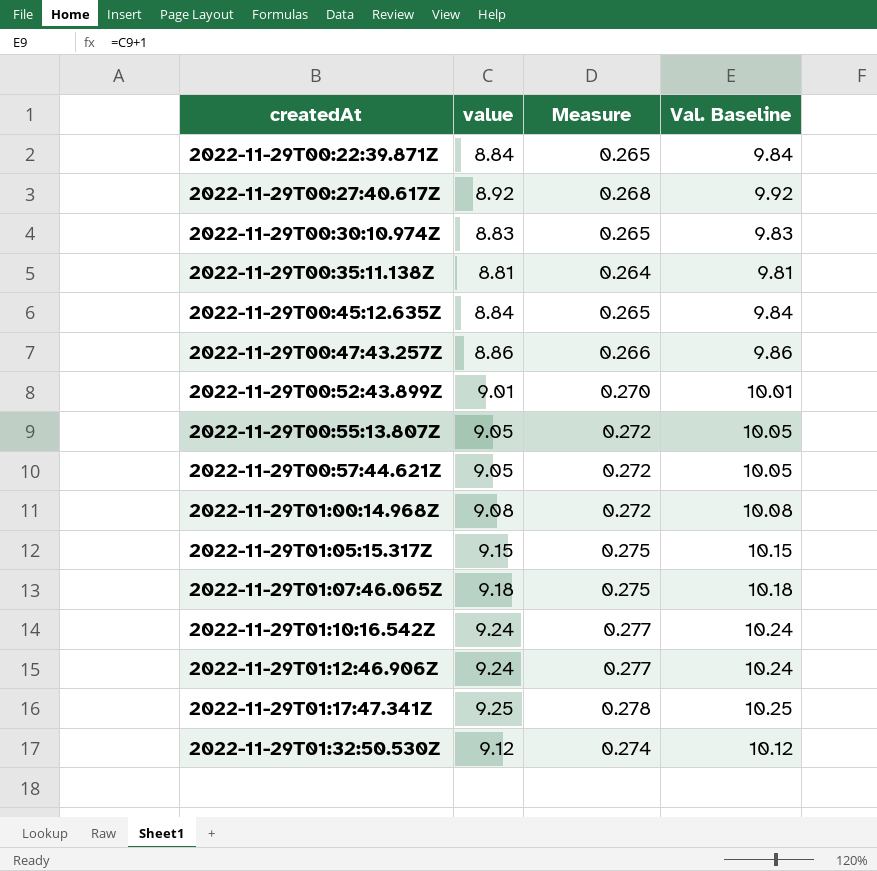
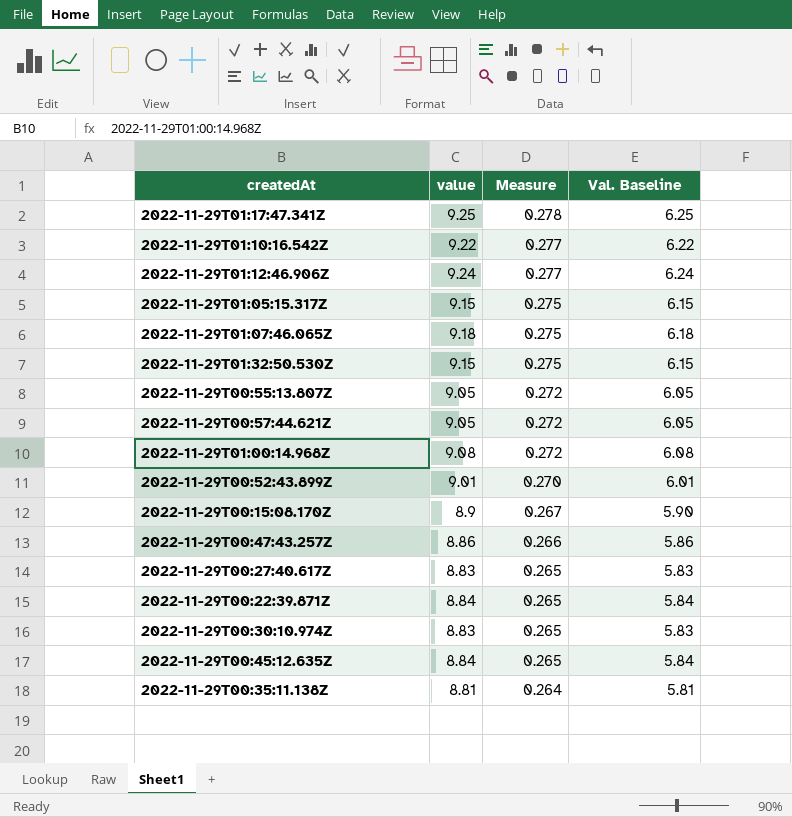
row order: createdAt ascending -> Measure descending
column Val. Baseline | formula: [value] + 1 -> [value] - 3
2022-11-29T01:10:16.542Z | value: 9.24 -> 9.22
2022-11-29T01:32:50.530Z | value: 9.12 -> 9.15
2022-11-29T01:32:50.530Z | Measure: 0.274 -> 0.275
row 2022-11-29T00:15:08.170Z: none -> 8.9 | 0.267 | 5.90
2022-11-29T00:27:40.617Z | value: 8.92 -> 8.83
2022-11-29T00:27:40.617Z | Measure: 0.268 -> 0.265

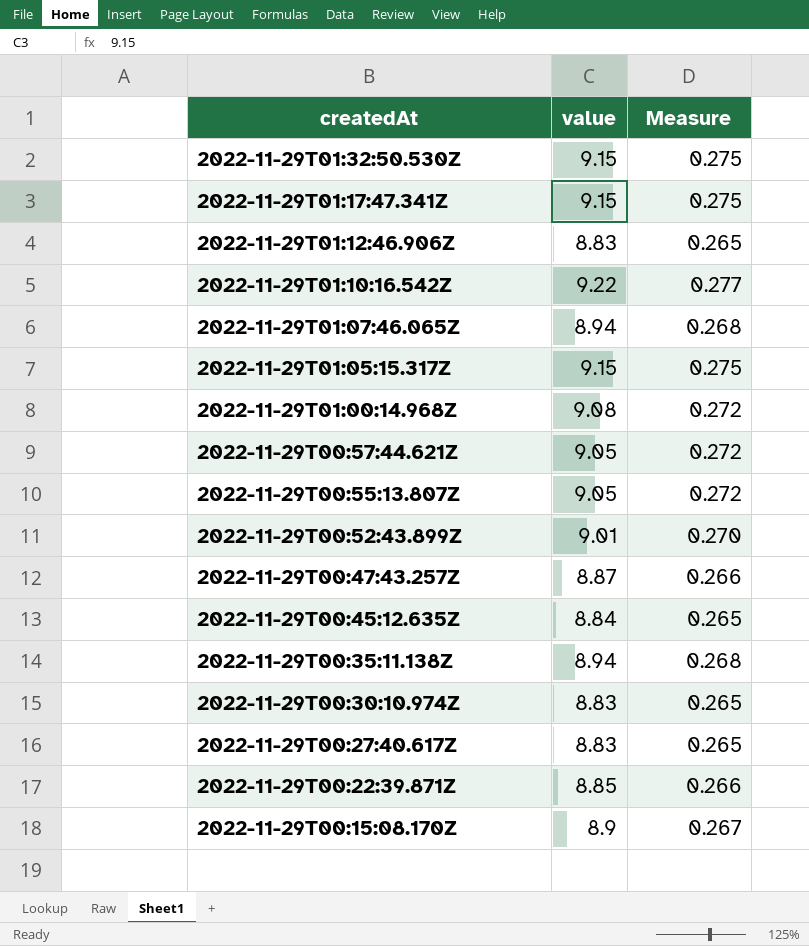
row order: Measure descending -> createdAt descending
column Val. Baseline | formula: [value] - 3 -> none
2022-11-29T01:17:47.341Z | value: 9.25 -> 9.15
2022-11-29T01:17:47.341Z | Measure: 0.278 -> 0.275
2022-11-29T01:12:46.906Z | value: 9.24 -> 8.83
2022-11-29T01:12:46.906Z | Measure: 0.277 -> 0.265
2022-11-29T01:07:46.065Z | value: 9.18 -> 8.94
2022-11-29T01:07:46.065Z | Measure: 0.275 -> 0.268
2022-11-29T00:47:43.257Z | value: 8.86 -> 8.87
2022-11-29T00:35:11.138Z | value: 8.81 -> 8.94
2022-11-29T00:35:11.138Z | Measure: 0.264 -> 0.268
2022-11-29T00:22:39.871Z | value: 8.84 -> 8.85
2022-11-29T00:22:39.871Z | Measure: 0.265 -> 0.266

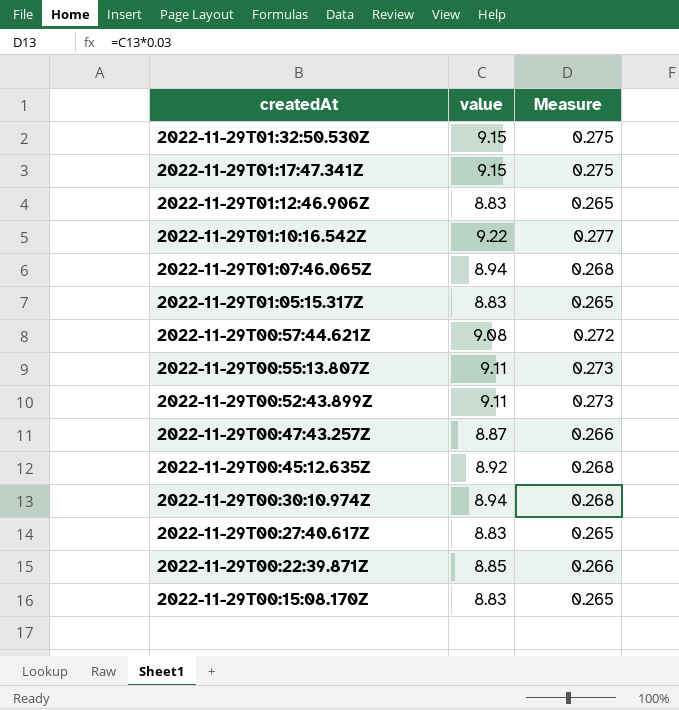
row 2022-11-29T01:00:14.968Z: 9.08 | 0.272 -> none
row 2022-11-29T00:35:11.138Z: 8.94 | 0.268 -> none
2022-11-29T01:05:15.317Z | value: 9.15 -> 8.83
2022-11-29T01:05:15.317Z | Measure: 0.275 -> 0.265
2022-11-29T00:57:44.621Z | value: 9.05 -> 9.08
2022-11-29T00:55:13.807Z | value: 9.05 -> 9.11
2022-11-29T00:55:13.807Z | Measure: 0.272 -> 0.273
2022-11-29T00:52:43.899Z | value: 9.01 -> 9.11
2022-11-29T00:52:43.899Z | Measure: 0.270 -> 0.273
2022-11-29T00:45:12.635Z | value: 8.84 -> 8.92
2022-11-29T00:45:12.635Z | Measure: 0.265 -> 0.268
2022-11-29T00:30:10.974Z | value: 8.83 -> 8.94
2022-11-29T00:30:10.974Z | Measure: 0.265 -> 0.268
2022-11-29T00:15:08.170Z | value: 8.9 -> 8.83
2022-11-29T00:15:08.170Z | Measure: 0.267 -> 0.265

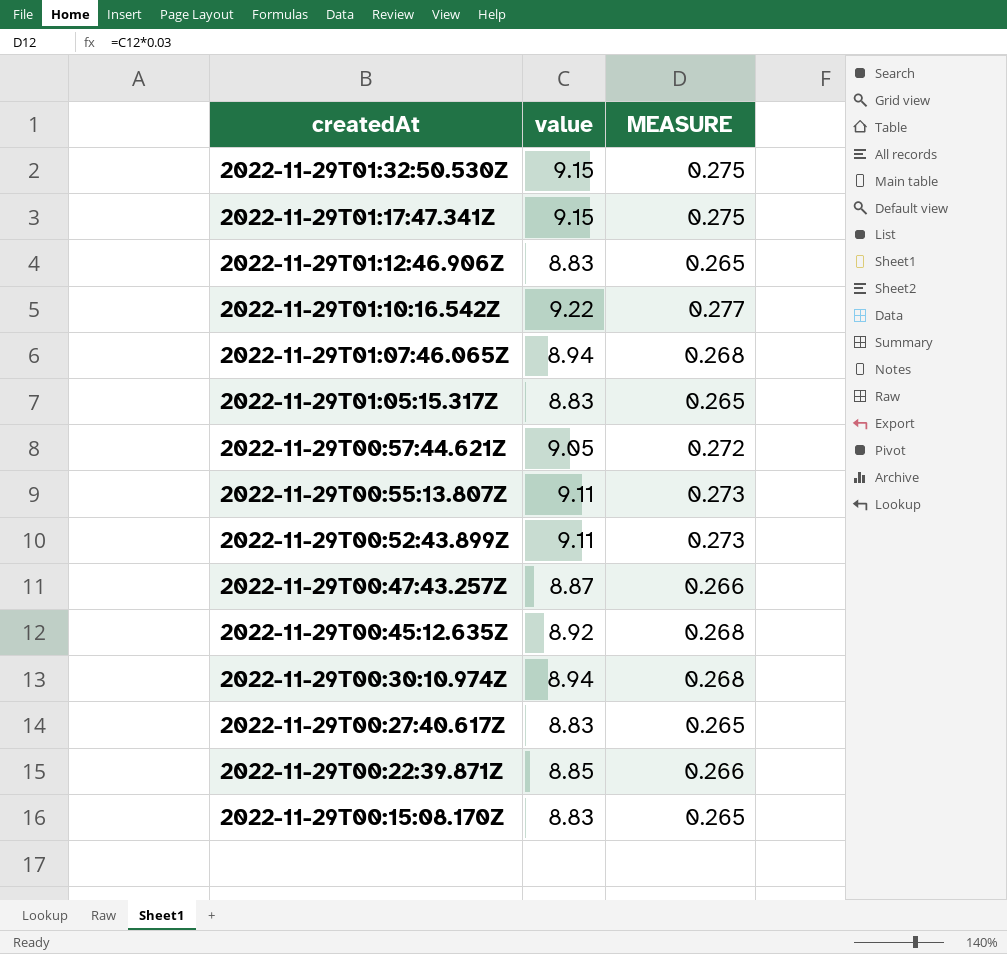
column name: Measure -> MEASURE
2022-11-29T00:57:44.621Z | value: 9.08 -> 9.05

